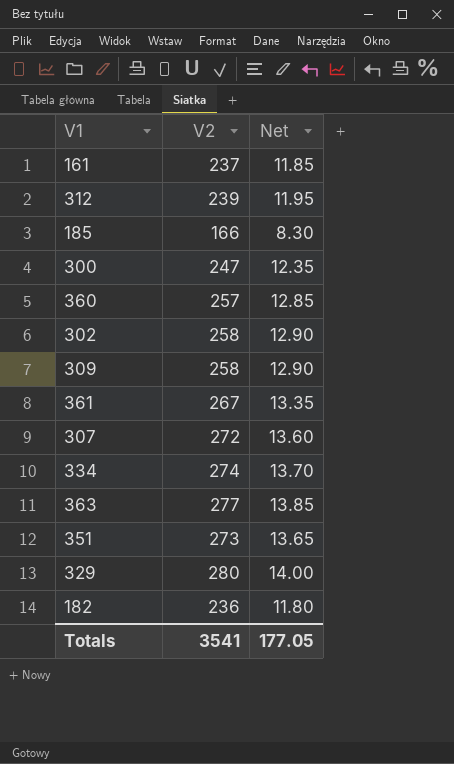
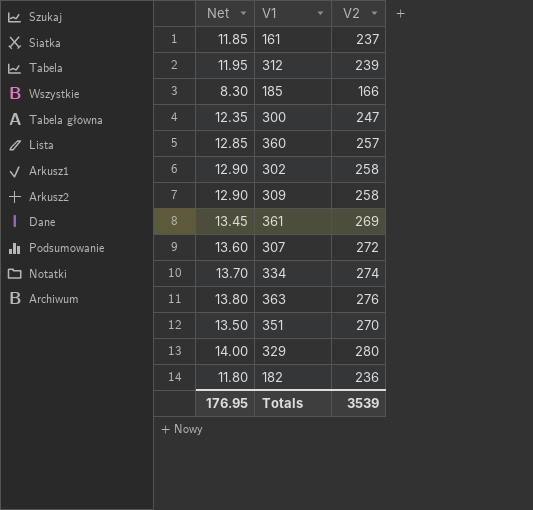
column Net | position: 3 -> 1
361 | Net: 13.35 -> 13.45
361 | V2: 267 -> 269
363 | Net: 13.85 -> 13.80
363 | V2: 277 -> 276
351 | Net: 13.65 -> 13.50
351 | V2: 273 -> 270
Totals | Net: 177.05 -> 176.95
Totals | V2: 3541 -> 3539

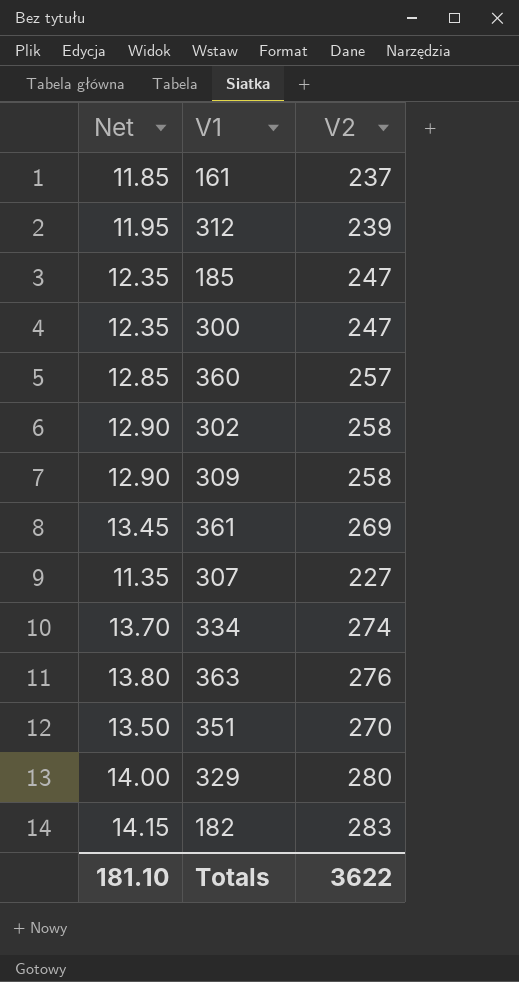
185 | Net: 8.30 -> 12.35
185 | V2: 166 -> 247
307 | Net: 13.60 -> 11.35
307 | V2: 272 -> 227
182 | Net: 11.80 -> 14.15
182 | V2: 236 -> 283
Totals | Net: 176.95 -> 181.10
Totals | V2: 3539 -> 3622

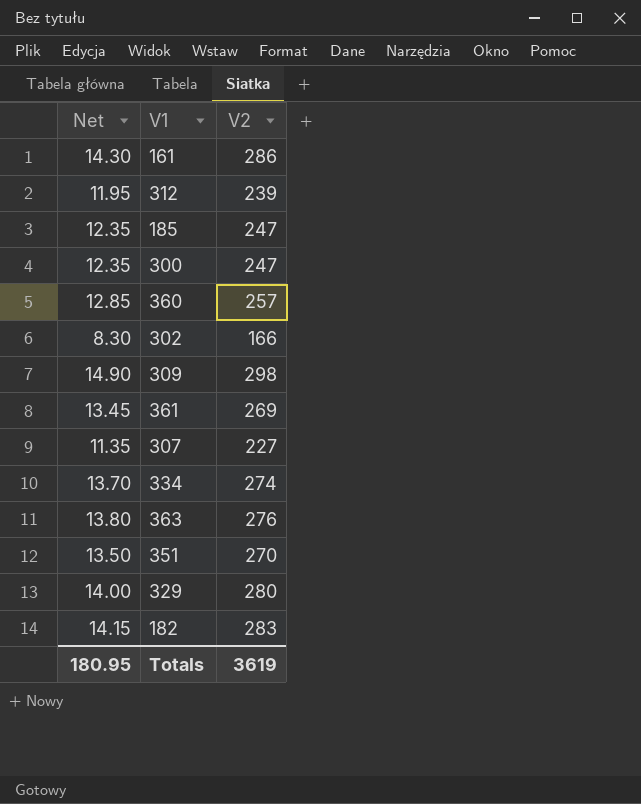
161 | Net: 11.85 -> 14.30
161 | V2: 237 -> 286
302 | Net: 12.90 -> 8.30
302 | V2: 258 -> 166
309 | Net: 12.90 -> 14.90
309 | V2: 258 -> 298
Totals | Net: 181.10 -> 180.95
Totals | V2: 3622 -> 3619

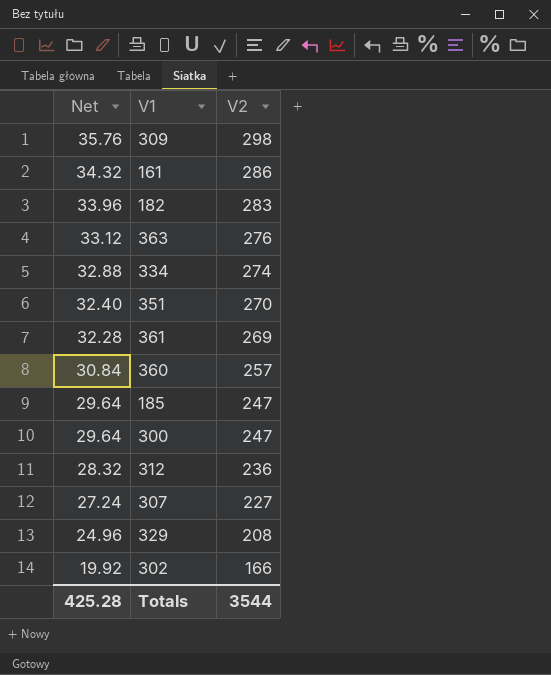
row order: none -> Net descending
column Net | formula: [V2] * 0.05 -> [V2] * 0.12
312 | V2: 239 -> 236
329 | V2: 280 -> 208
Totals | Net: 180.95 -> 425.28
Totals | V2: 3619 -> 3544

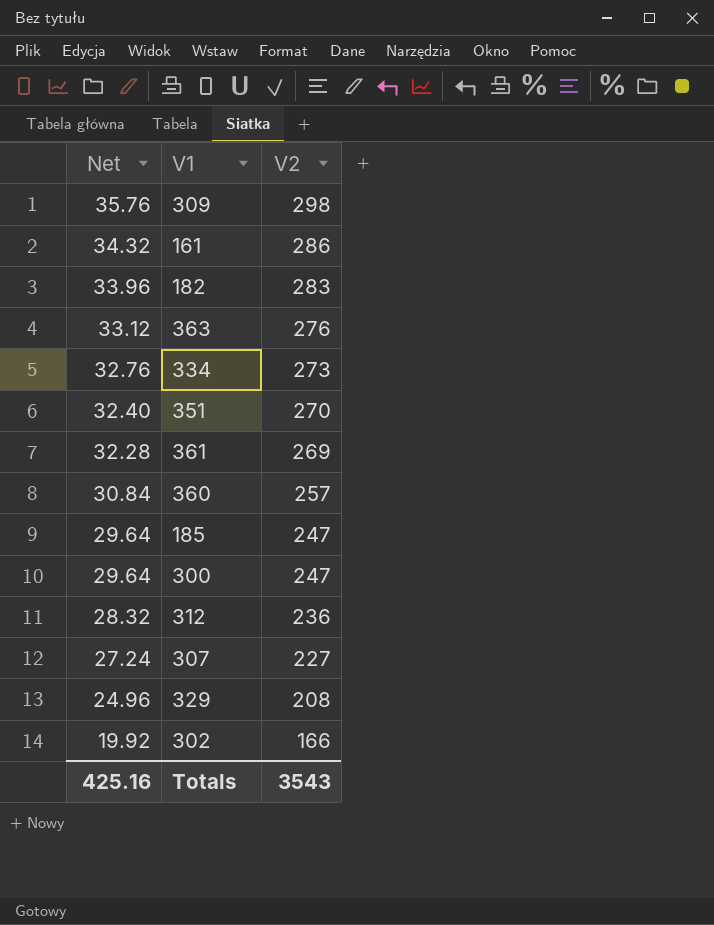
334 | Net: 32.88 -> 32.76
334 | V2: 274 -> 273
Totals | Net: 425.28 -> 425.16
Totals | V2: 3544 -> 3543

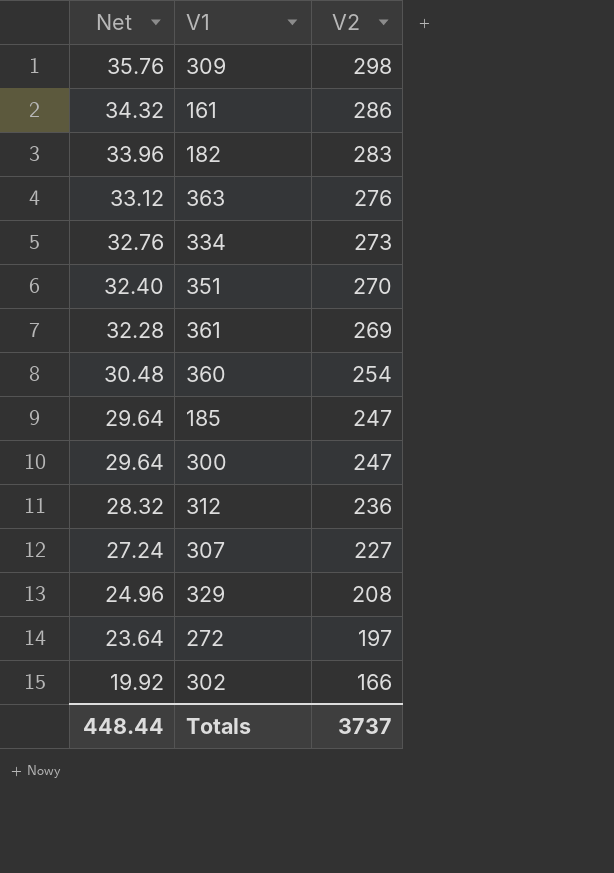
360 | Net: 30.84 -> 30.48
360 | V2: 257 -> 254
row 272: none -> 23.64 | 197
Totals | Net: 425.16 -> 448.44
Totals | V2: 3543 -> 3737

